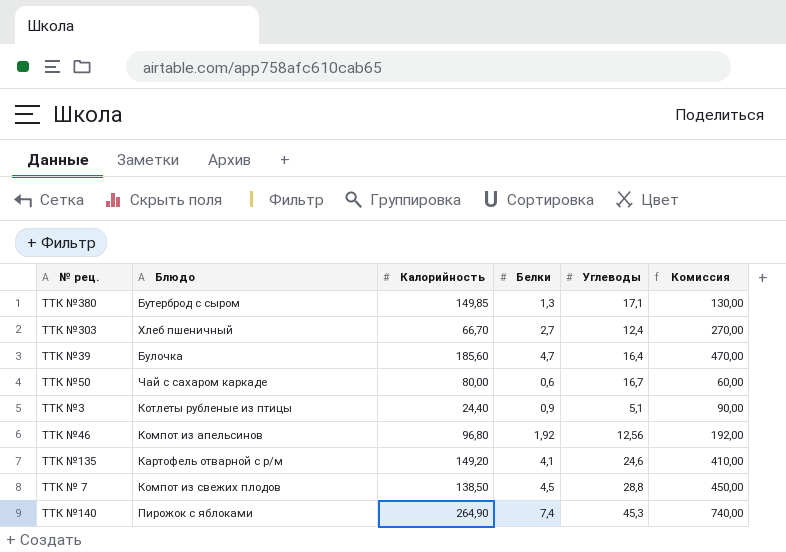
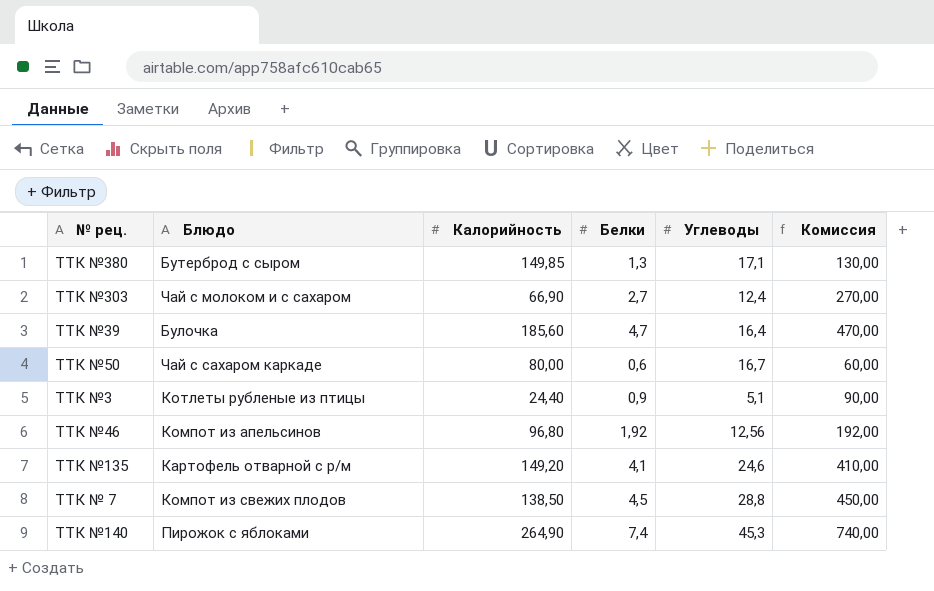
ТТК №303 | Блюдо: Хлеб пшеничный -> Чай с молоком и с сахаром
ТТК №303 | Калорийность: 66,70 -> 66,90

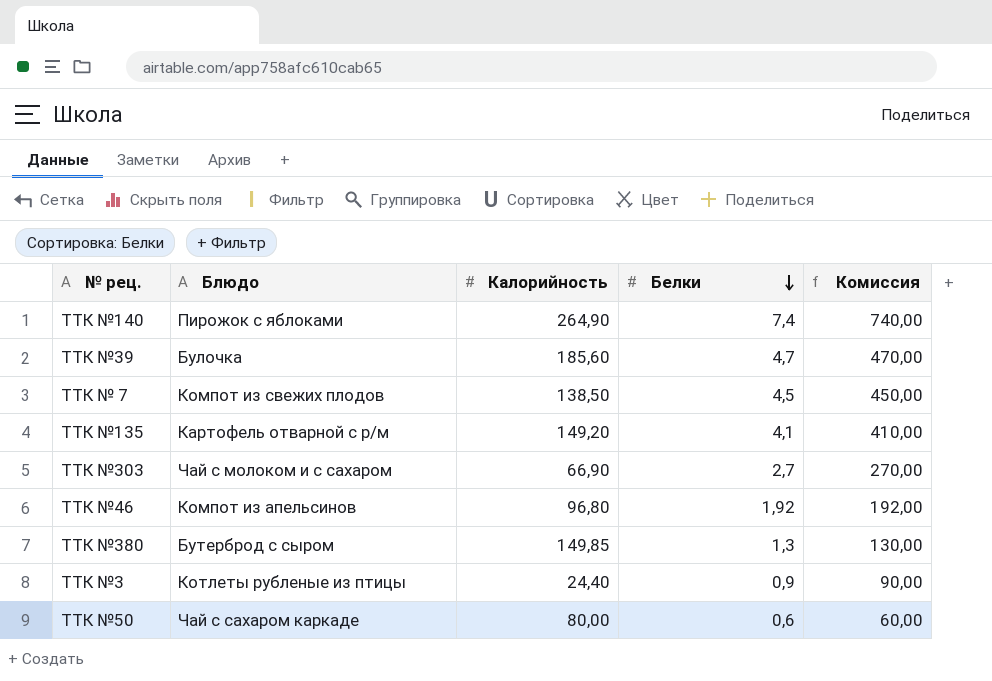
row order: none -> Белки descending
column Углеводы | position: 5 -> none

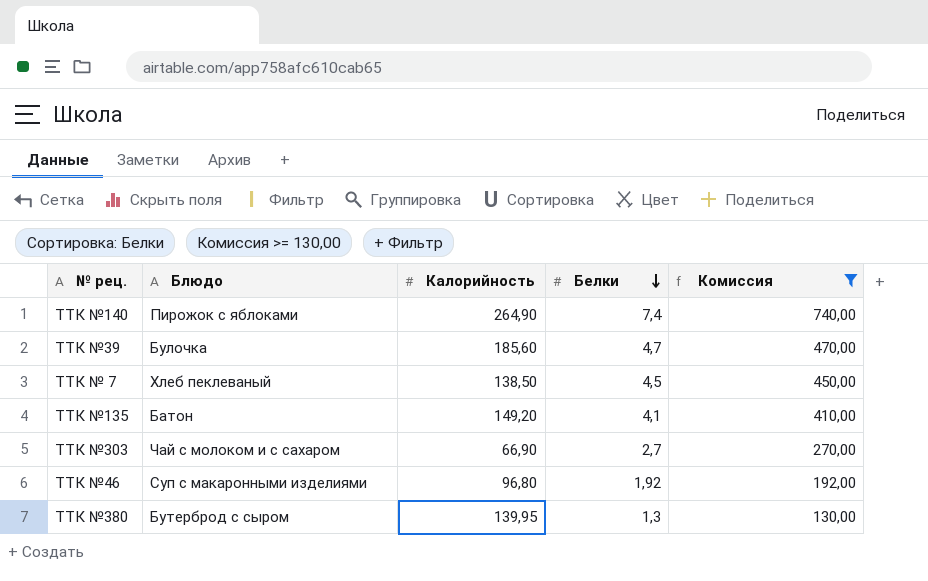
filter: none -> Комиссия >= 130,00
ТТК № 7 | Блюдо: Компот из свежих плодов -> Хлеб пеклеваный
ТТК №135 | Блюдо: Картофель отварной с р/м -> Батон
ТТК №46 | Блюдо: Компот из апельсинов -> Суп с макаронными изделиями
ТТК №380 | Калорийность: 149,85 -> 139,95

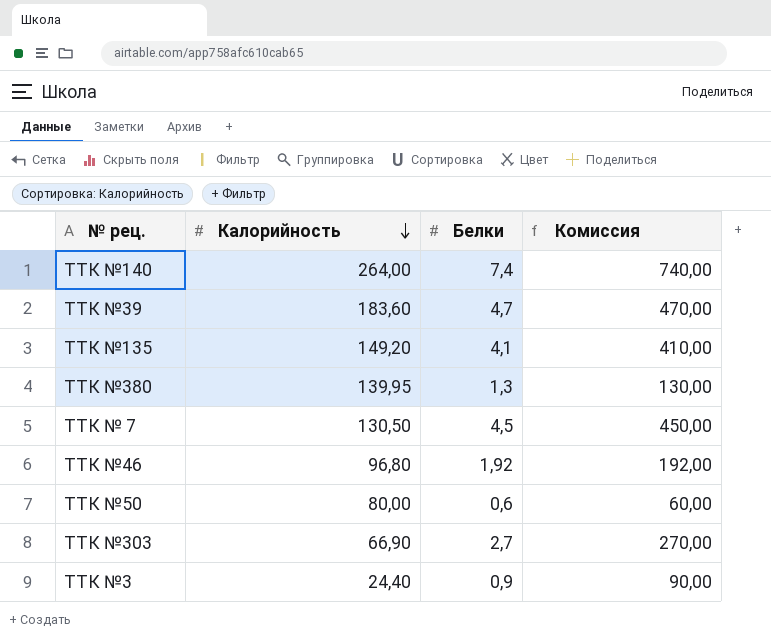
filter: Комиссия >= 130,00 -> none
row order: Белки descending -> Калорийность descending
column Блюдо | position: 2 -> none
ТТК №140 | Калорийность: 264,90 -> 264,00
ТТК №39 | Калорийность: 185,60 -> 183,60
ТТК № 7 | Калорийность: 138,50 -> 130,50

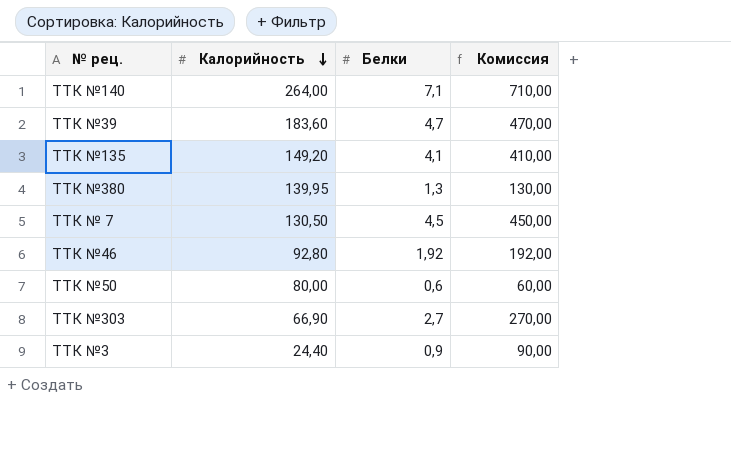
ТТК №140 | Белки: 7,4 -> 7,1
ТТК №140 | Комиссия: 740,00 -> 710,00
ТТК №46 | Калорийность: 96,80 -> 92,80

